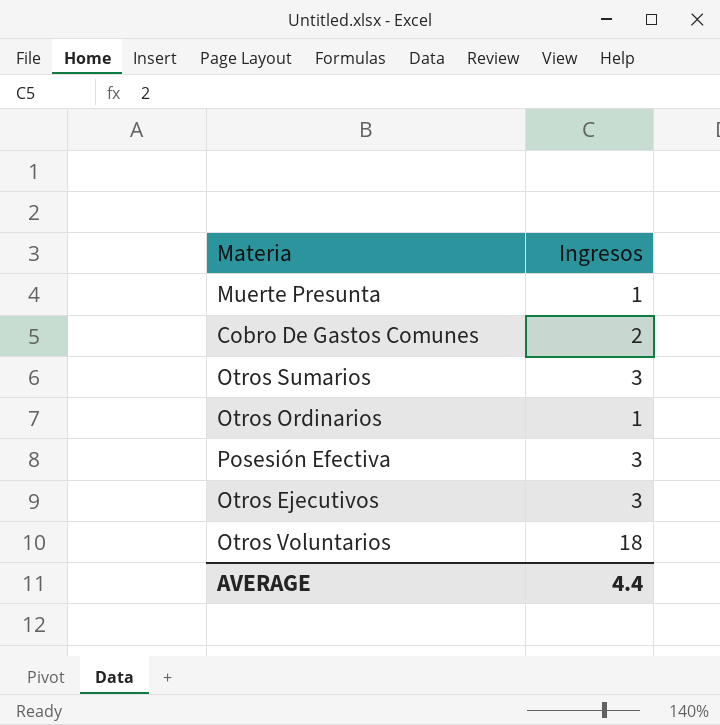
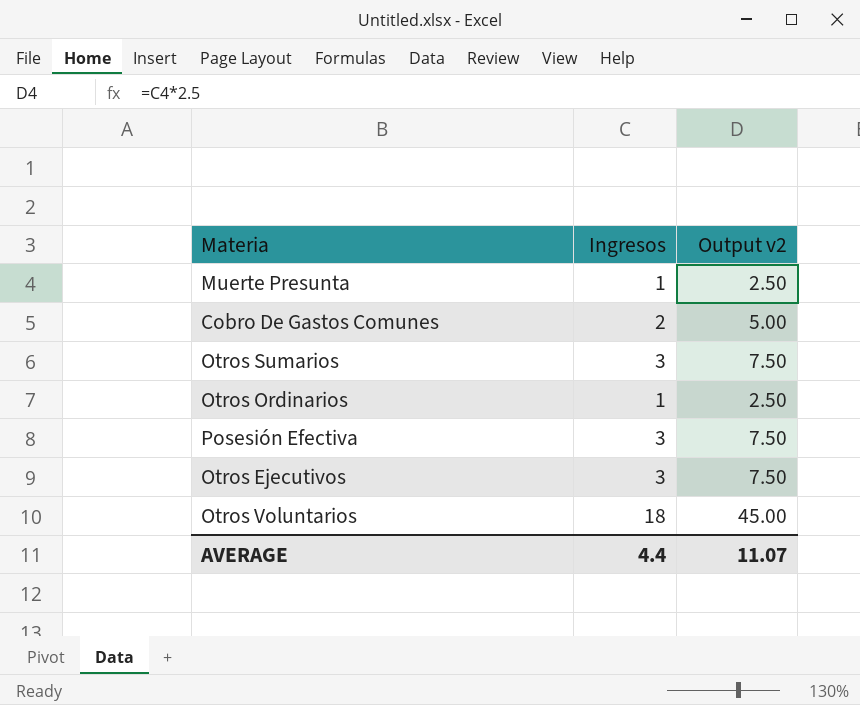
column Output v2 | formula: none -> [Ingresos] * 2.5

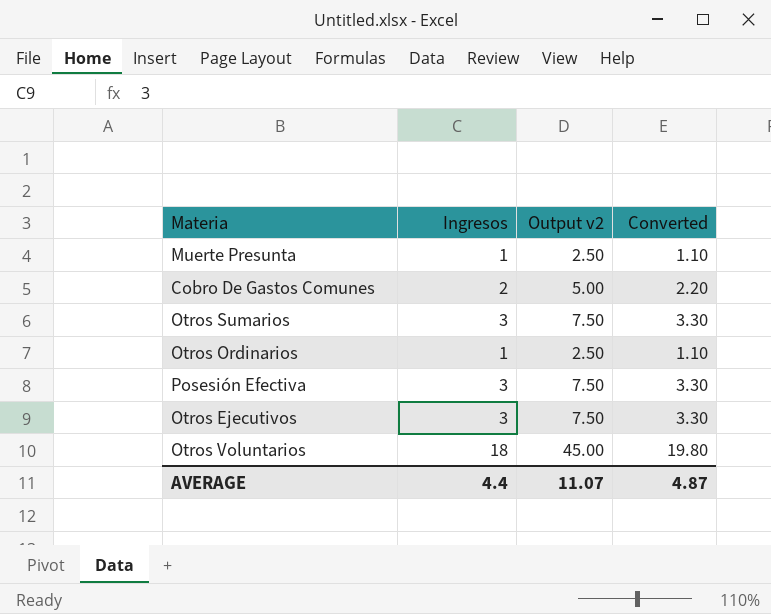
column Converted | formula: none -> [Ingresos] * 1.1

